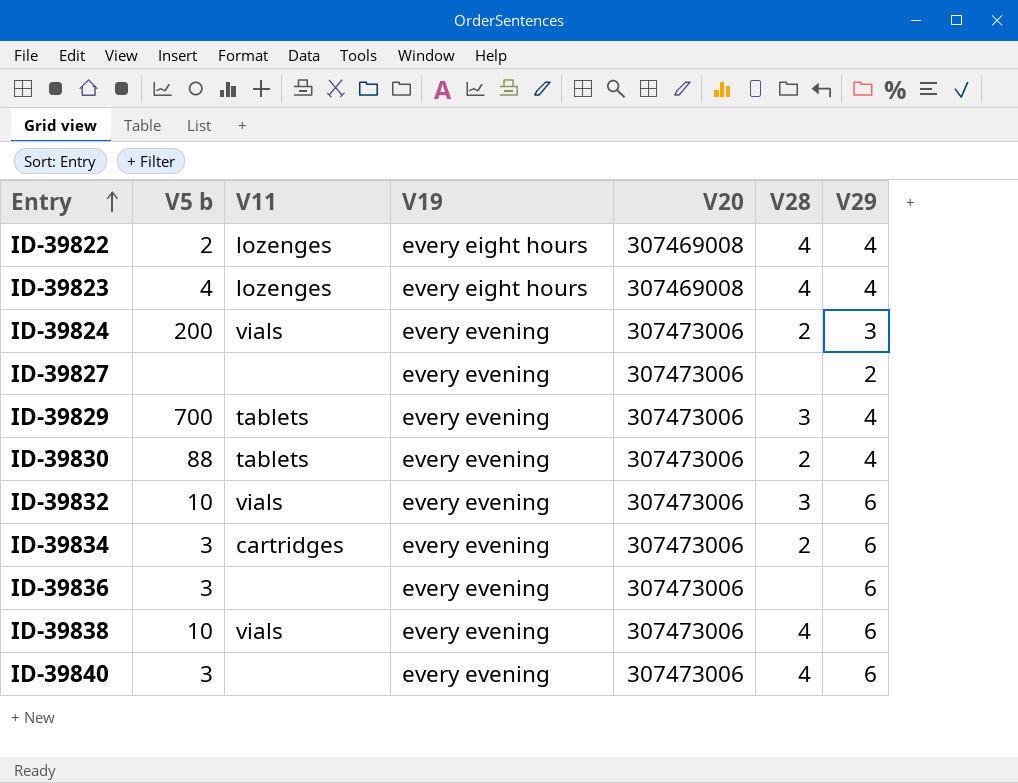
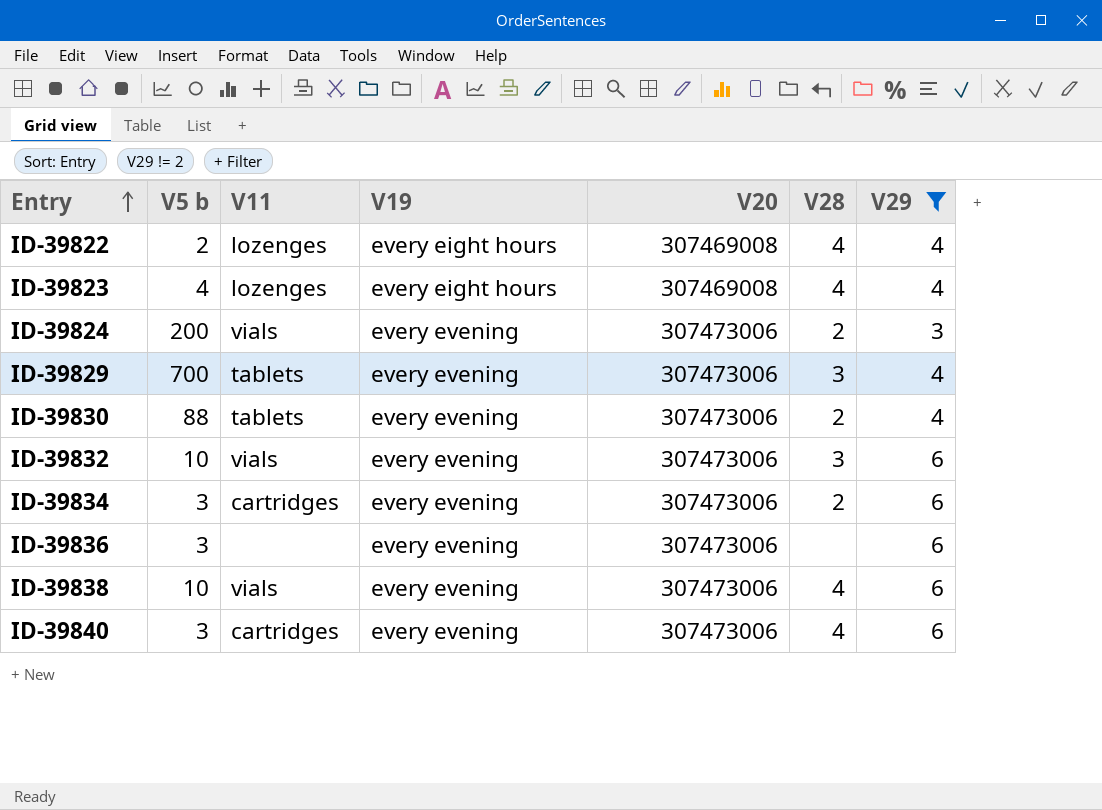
filter: none -> V29 != 2
ID-39840 | V11: none -> cartridges

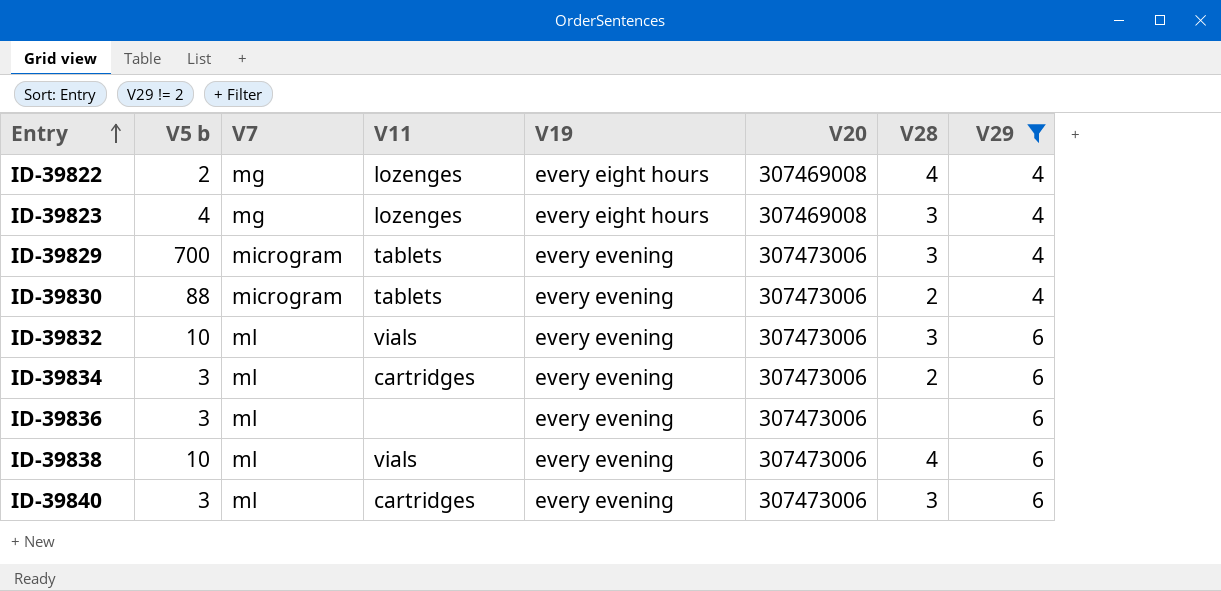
column V7 | position: none -> 3
row ID-39824: 200 | vials | every evening | 307473006 | 2 | 3 -> none
ID-39823 | V28: 4 -> 3
ID-39840 | V28: 4 -> 3

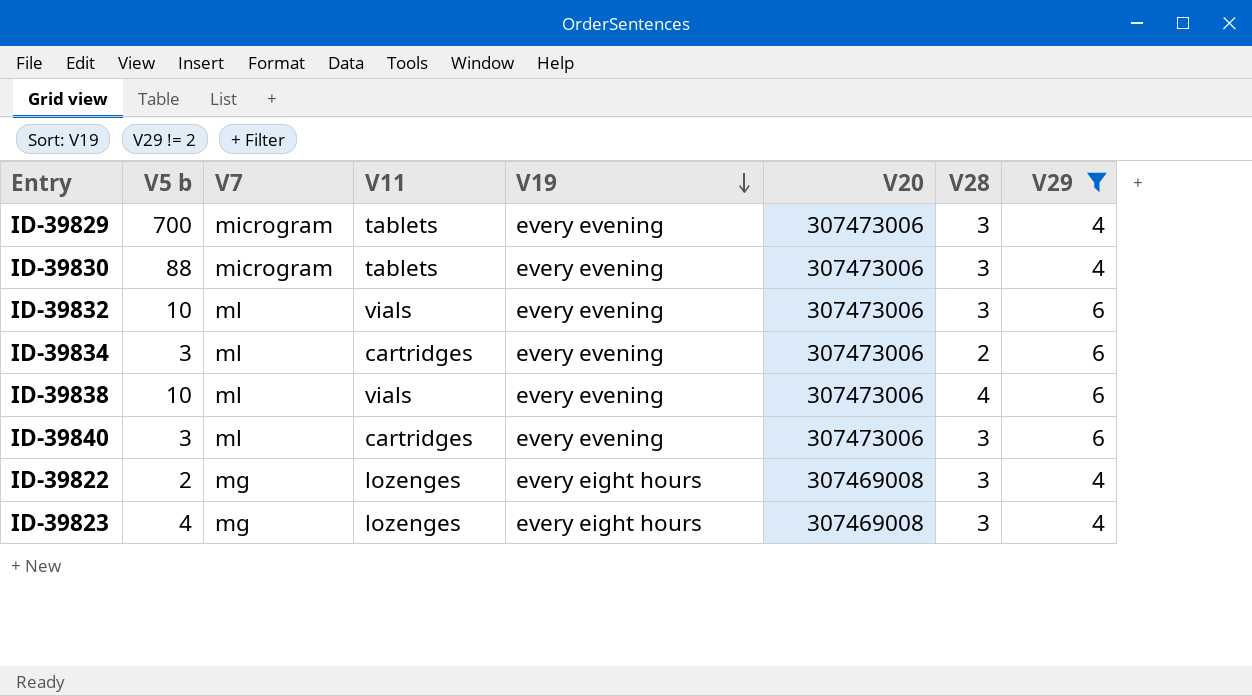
row order: Entry ascending -> V19 descending
row ID-39836: 3 | ml | none | every evening | 307473006 | none | 6 -> none
ID-39830 | V28: 2 -> 3
ID-39822 | V28: 4 -> 3

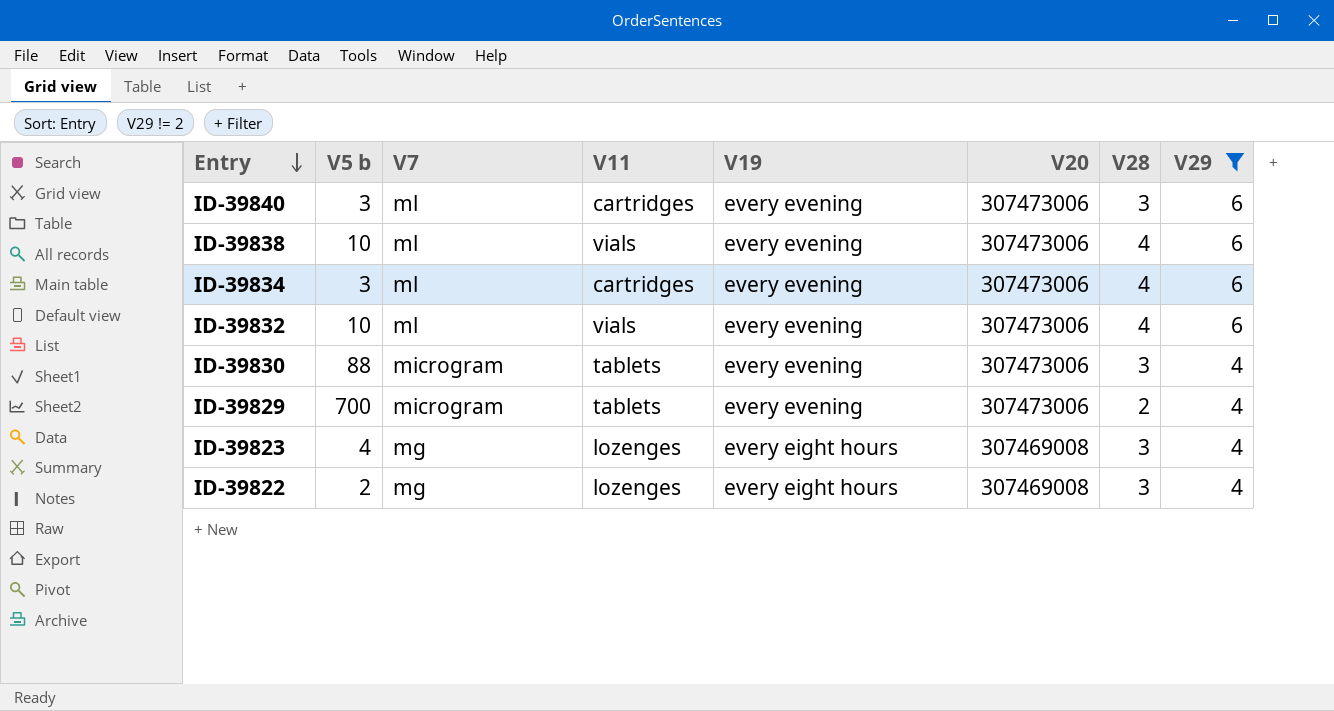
row order: V19 descending -> Entry descending
ID-39834 | V28: 2 -> 4
ID-39832 | V28: 3 -> 4
ID-39829 | V28: 3 -> 2

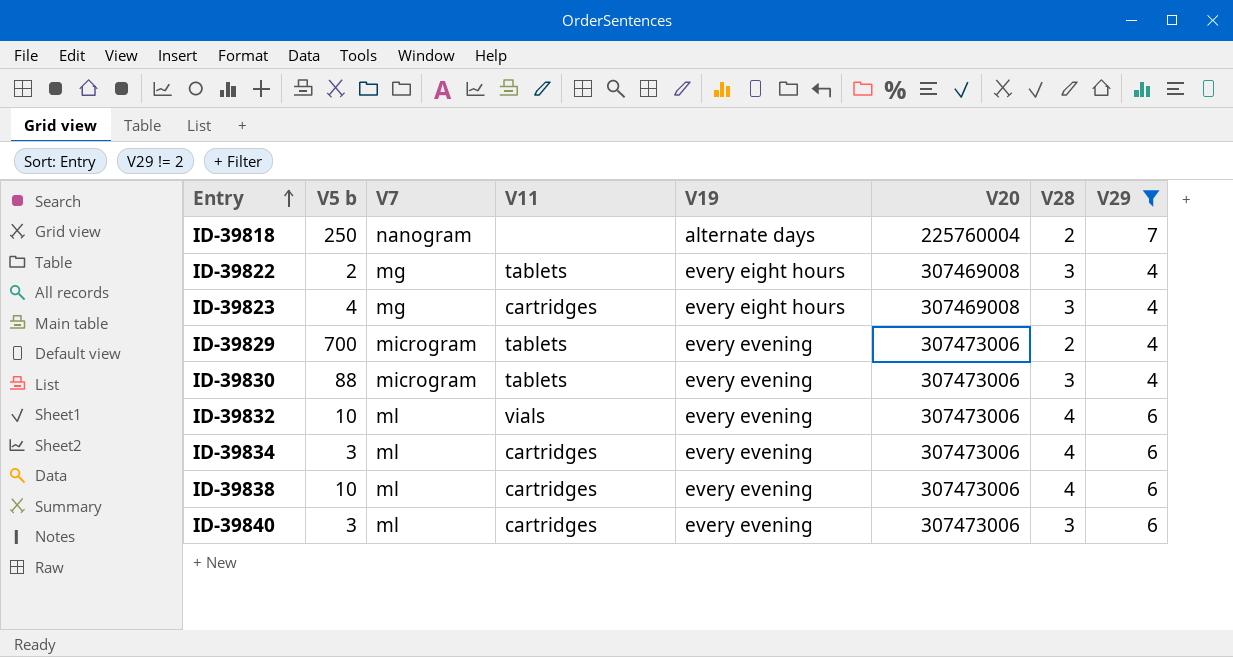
row order: Entry descending -> Entry ascending
row ID-39818: none -> 250 | nanogram | none | alternate days | 225760004 | 2 | 7
ID-39822 | V11: lozenges -> tablets
ID-39823 | V11: lozenges -> cartridges
ID-39838 | V11: vials -> cartridges

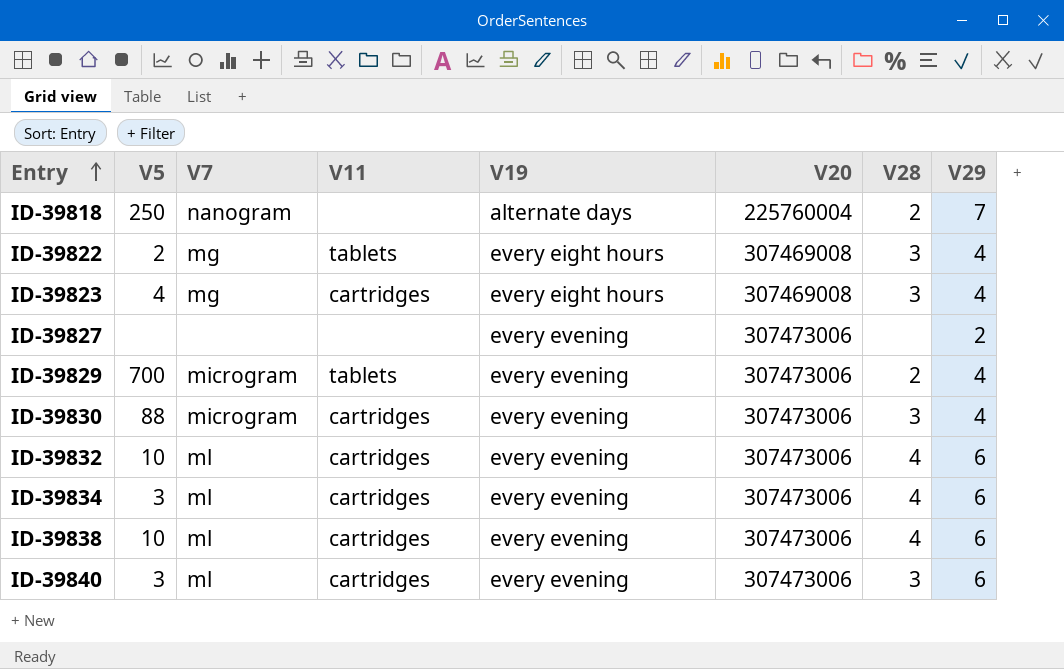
filter: V29 != 2 -> none
column name: V5 b -> V5
ID-39830 | V11: tablets -> cartridges
ID-39832 | V11: vials -> cartridges

